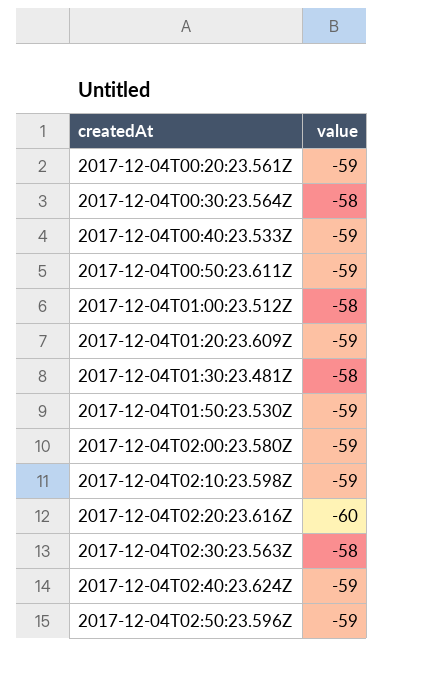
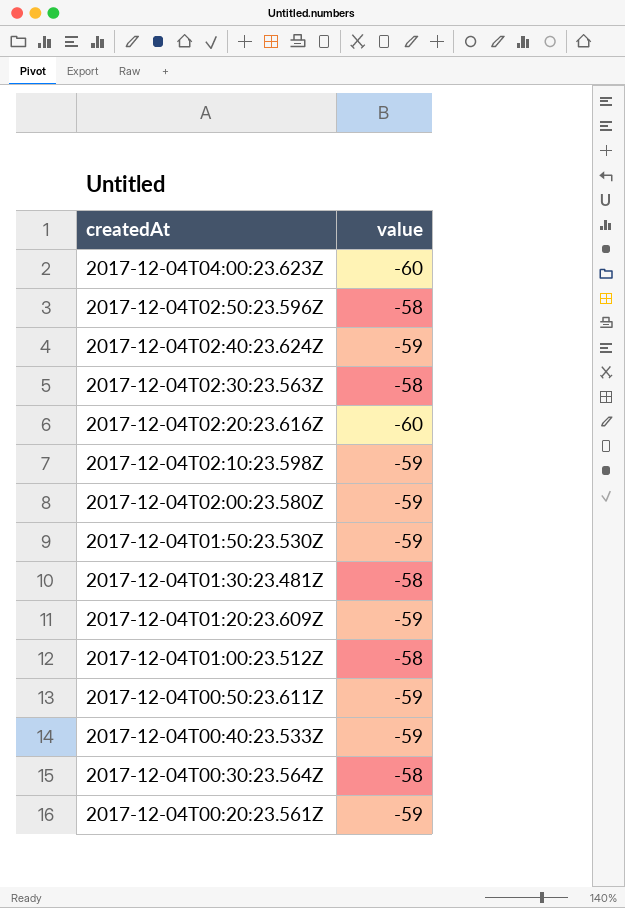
row order: createdAt ascending -> createdAt descending
row 2017-12-04T04:00:23.623Z: none -> -60
2017-12-04T02:50:23.596Z | value: -59 -> -58

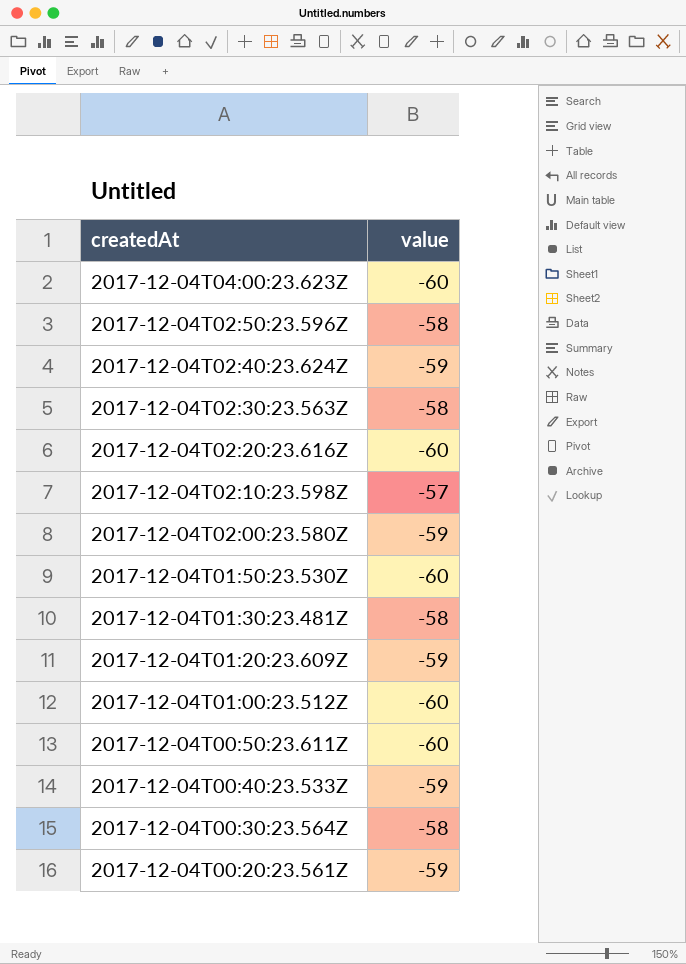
2017-12-04T02:10:23.598Z | value: -59 -> -57
2017-12-04T01:50:23.530Z | value: -59 -> -60
2017-12-04T01:00:23.512Z | value: -58 -> -60
2017-12-04T00:50:23.611Z | value: -59 -> -60

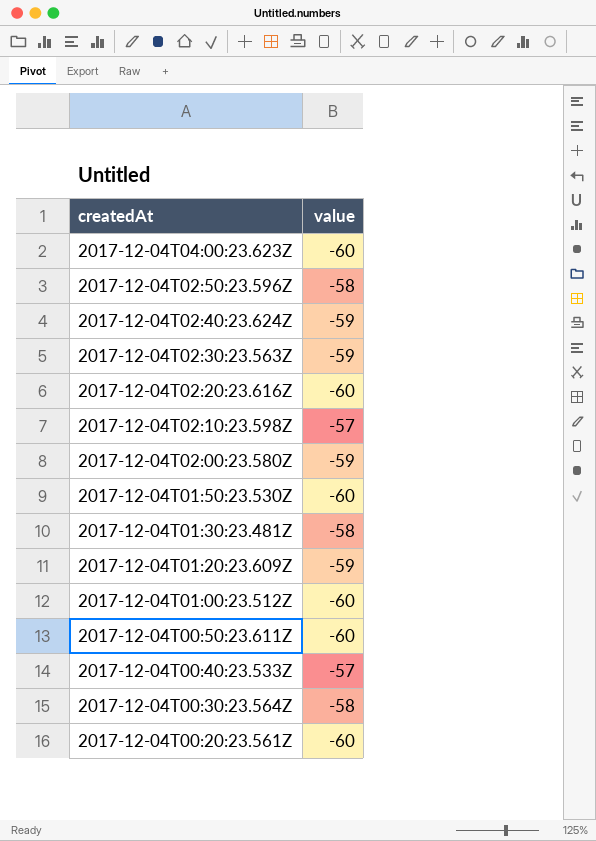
2017-12-04T02:30:23.563Z | value: -58 -> -59
2017-12-04T00:40:23.533Z | value: -59 -> -57
2017-12-04T00:20:23.561Z | value: -59 -> -60

